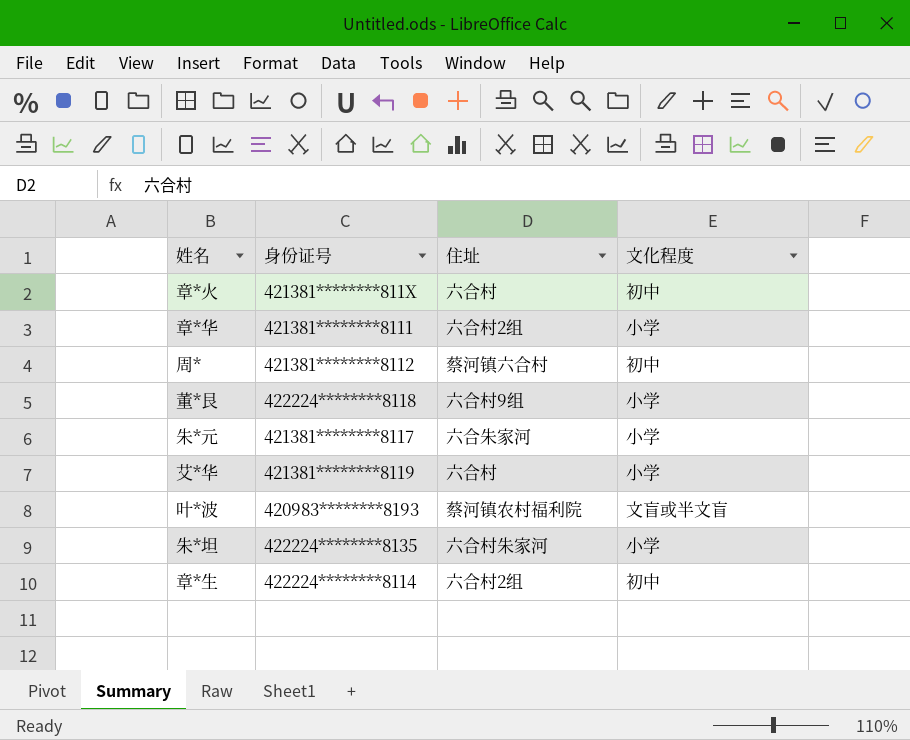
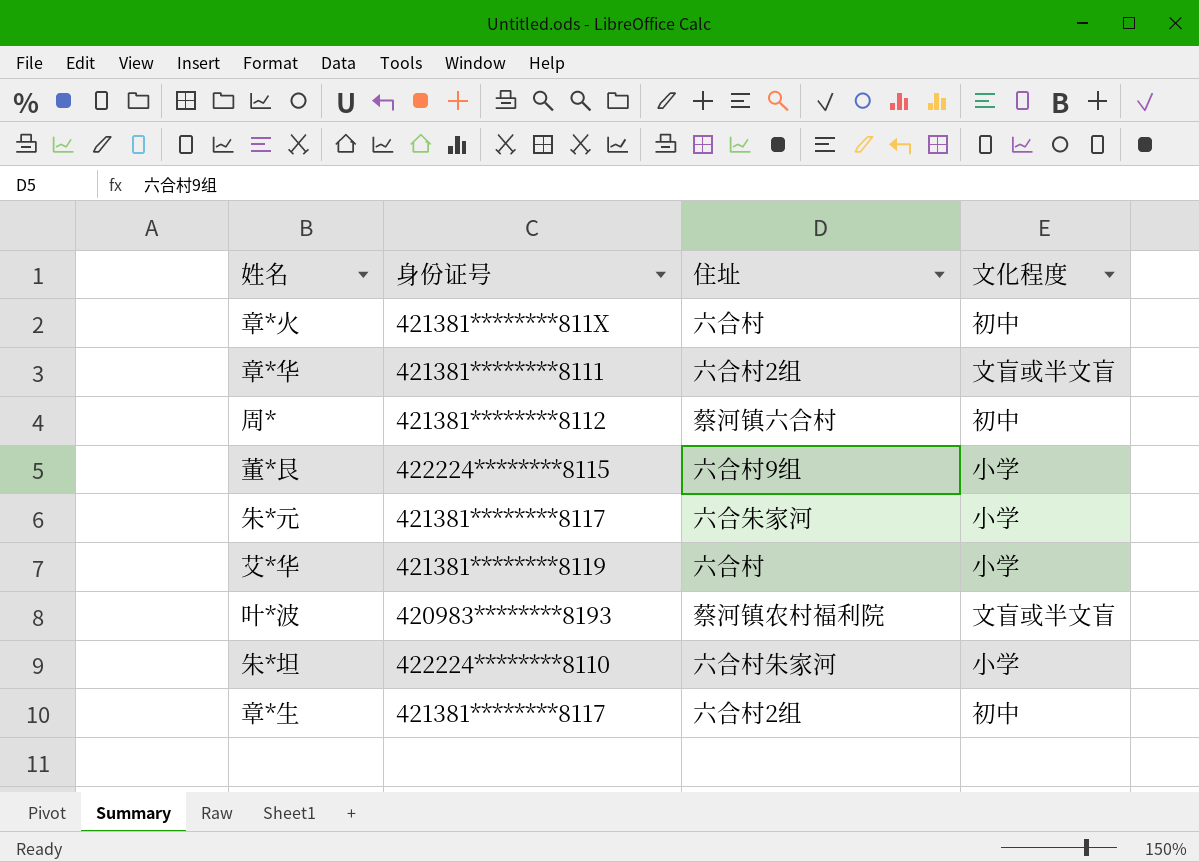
章*华 | 文化程度: 小学 -> 文盲或半文盲
董*艮 | 身份证号: 422224********8118 -> 422224********8115
朱*坦 | 身份证号: 422224********8135 -> 422224********8110
章*生 | 身份证号: 422224********8114 -> 421381********8117

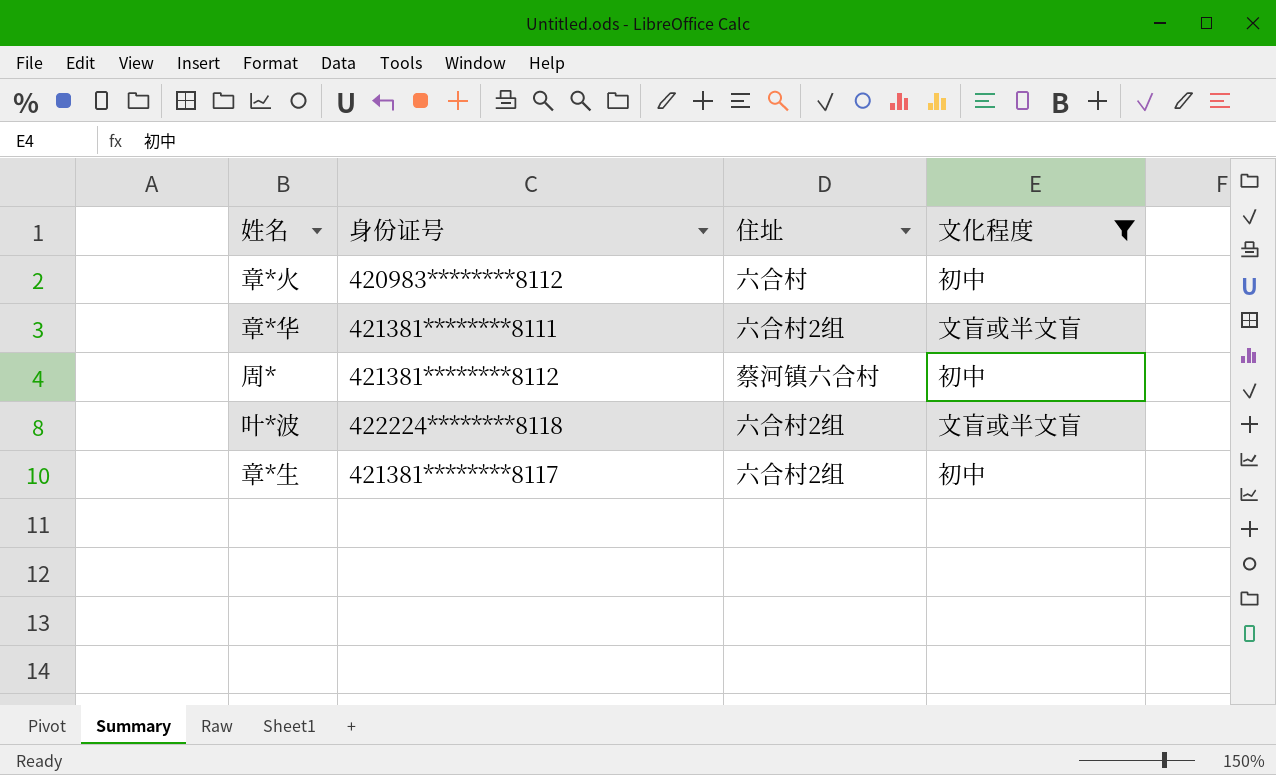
filter: none -> 文化程度 != 小学
章*火 | 身份证号: 421381********811X -> 420983********8112
叶*波 | 身份证号: 420983********8193 -> 422224********8118
叶*波 | 住址: 蔡河镇农村福利院 -> 六合村2组

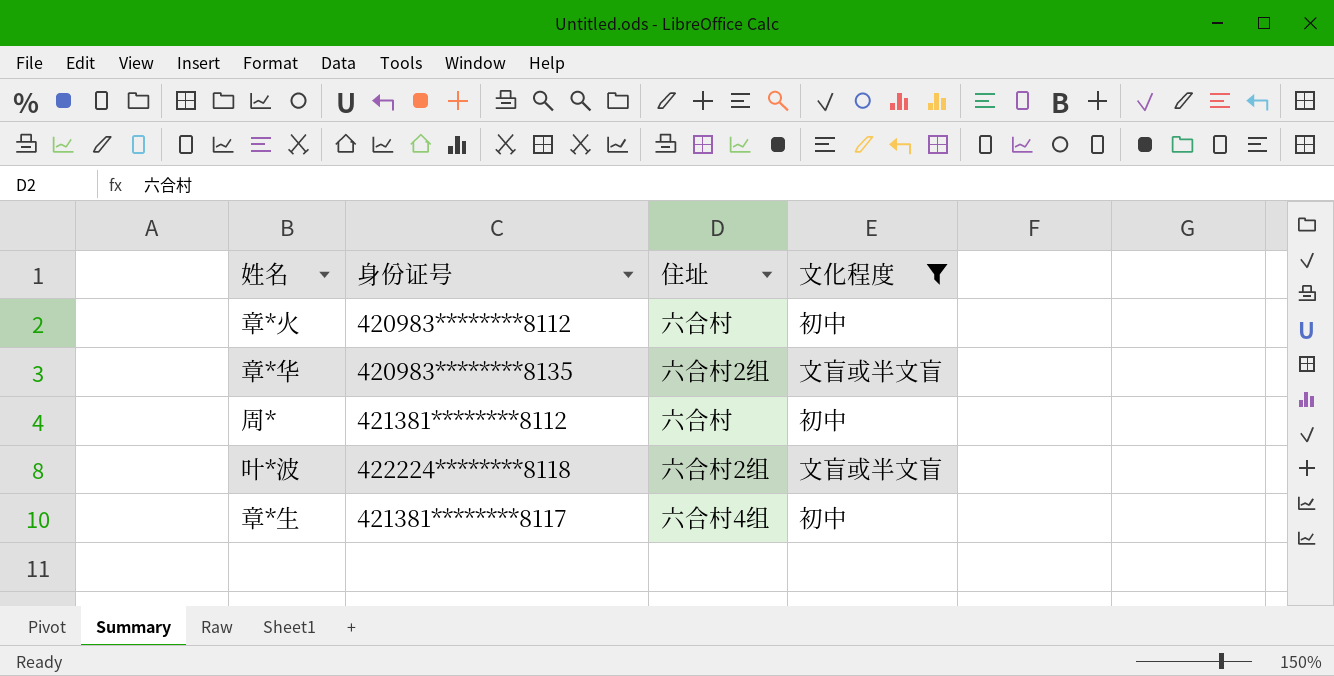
章*华 | 身份证号: 421381********8111 -> 420983********8135
周* | 住址: 蔡河镇六合村 -> 六合村
章*生 | 住址: 六合村2组 -> 六合村4组

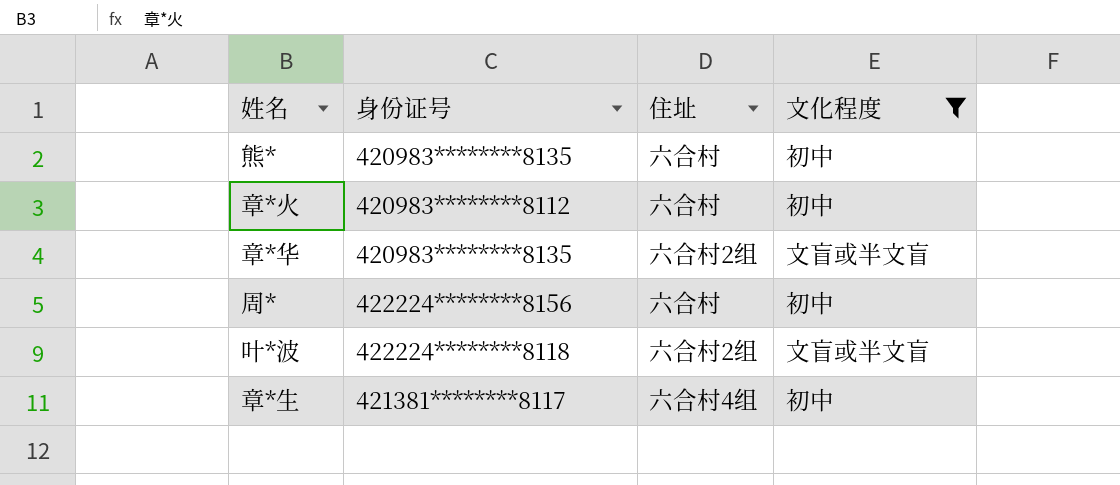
row 熊*: none -> 420983********8135 | 六合村 | 初中
周* | 身份证号: 421381********8112 -> 422224********8156

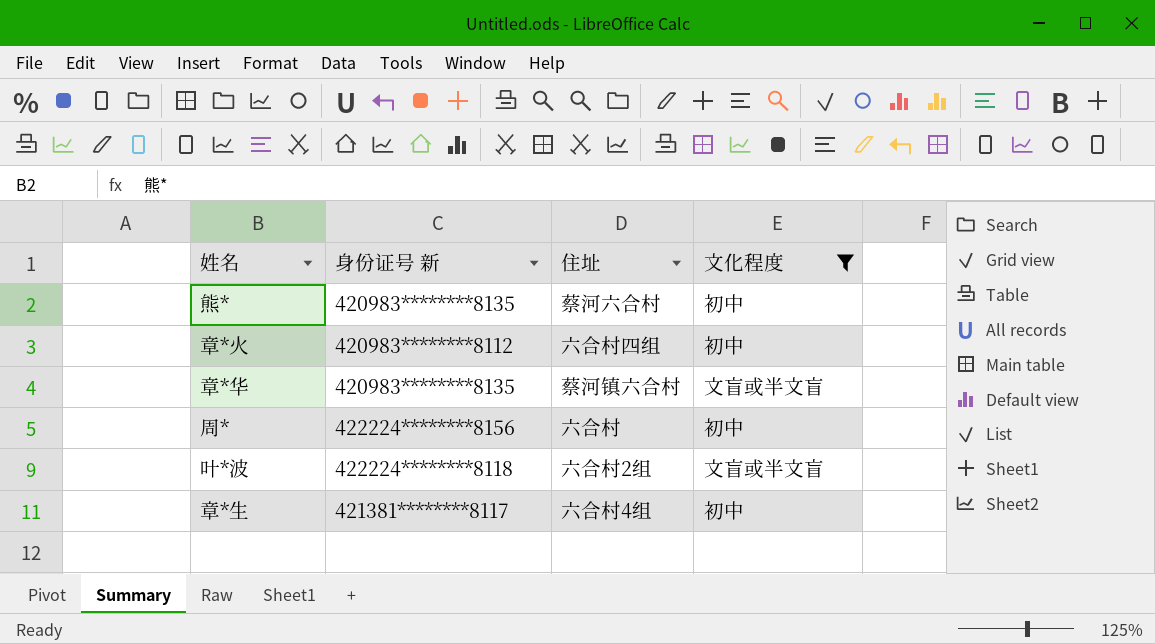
column name: 身份证号 -> 身份证号 新
熊* | 住址: 六合村 -> 蔡河六合村
章*火 | 住址: 六合村 -> 六合村四组
章*华 | 住址: 六合村2组 -> 蔡河镇六合村

